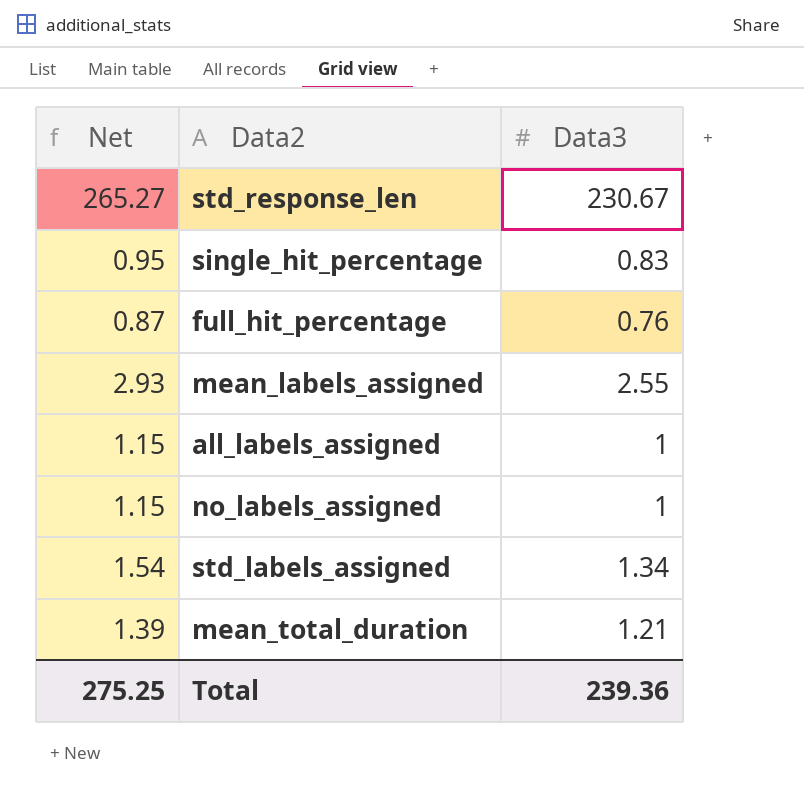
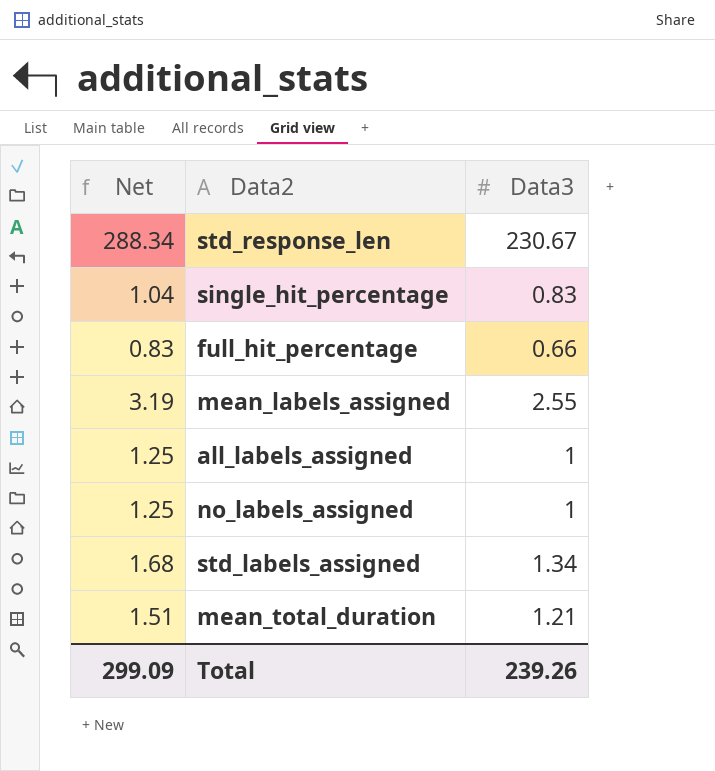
column Net | formula: [Data3] * 1.15 -> [Data3] * 1.25
full_hit_percentage | Data3: 0.76 -> 0.66
Total | Net: 275.25 -> 299.09
Total | Data3: 239.36 -> 239.26

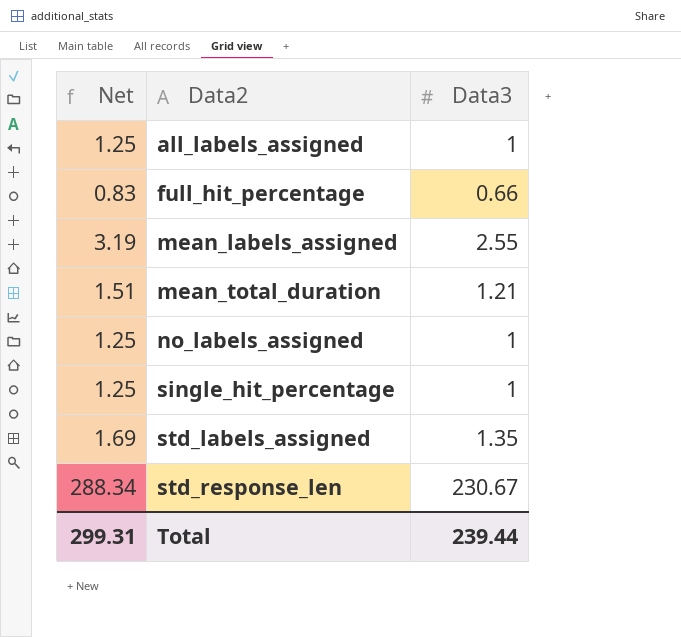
row order: none -> Data2 ascending
single_hit_percentage | Net: 1.04 -> 1.25
single_hit_percentage | Data3: 0.83 -> 1
std_labels_assigned | Net: 1.68 -> 1.69
std_labels_assigned | Data3: 1.34 -> 1.35
Total | Net: 299.09 -> 299.31
Total | Data3: 239.26 -> 239.44

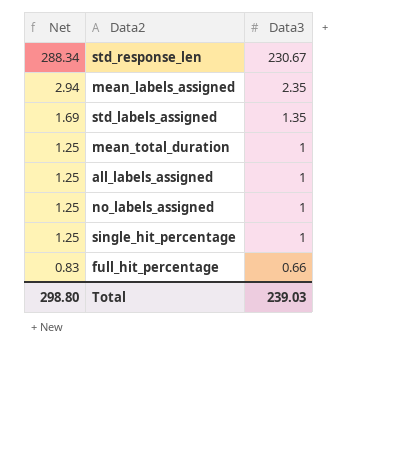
row order: Data2 ascending -> Net descending
mean_labels_assigned | Net: 3.19 -> 2.94
mean_labels_assigned | Data3: 2.55 -> 2.35
mean_total_duration | Net: 1.51 -> 1.25
mean_total_duration | Data3: 1.21 -> 1
Total | Net: 299.31 -> 298.80
Total | Data3: 239.44 -> 239.03

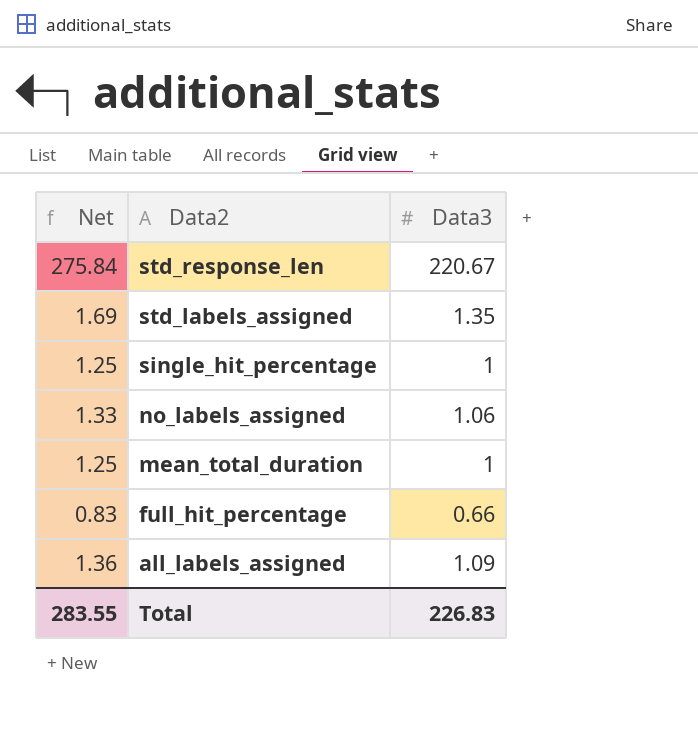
row order: Net descending -> Data2 descending
row mean_labels_assigned: 2.94 | 2.35 -> none
std_response_len | Net: 288.34 -> 275.84
std_response_len | Data3: 230.67 -> 220.67
no_labels_assigned | Net: 1.25 -> 1.33
no_labels_assigned | Data3: 1 -> 1.06
all_labels_assigned | Net: 1.25 -> 1.36
all_labels_assigned | Data3: 1 -> 1.09
Total | Net: 298.80 -> 283.55
Total | Data3: 239.03 -> 226.83

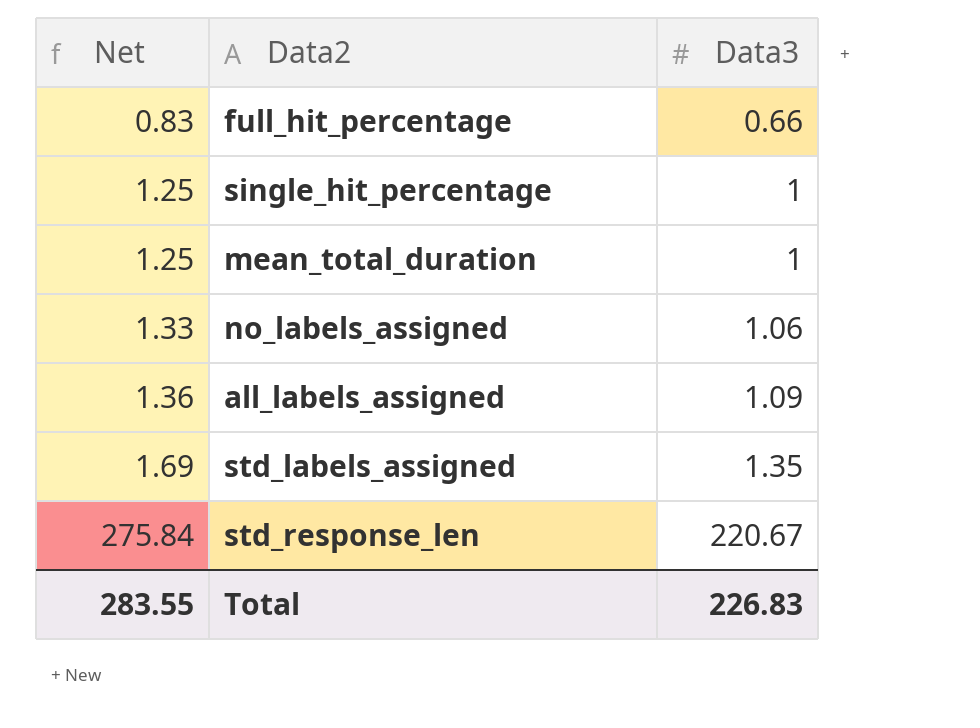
row order: Data2 descending -> Net ascending

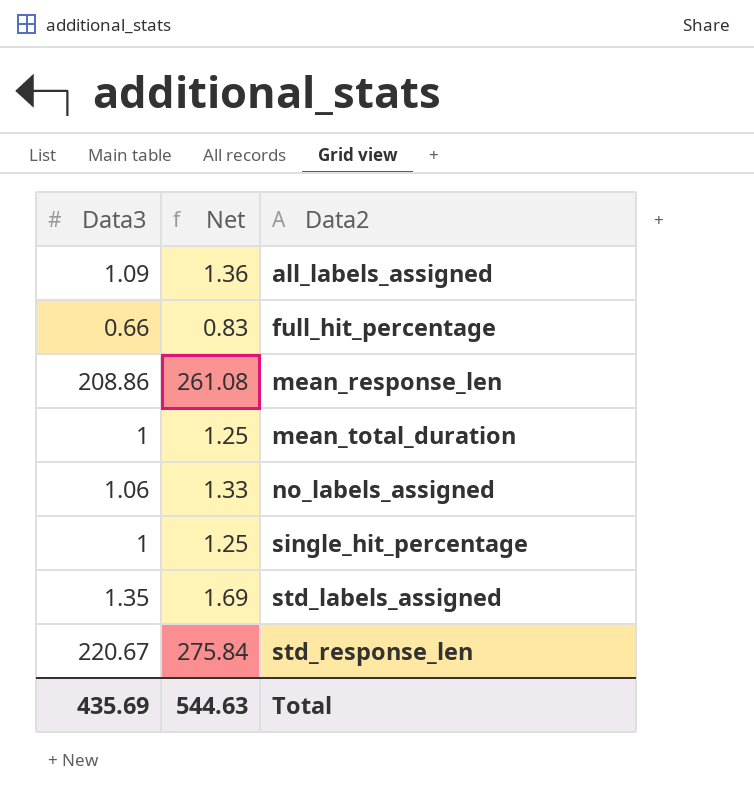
row order: Net ascending -> Data2 ascending
column Data3 | position: 3 -> 1
row mean_response_len: none -> 208.86 | 261.08
Total | Data3: 226.83 -> 435.69
Total | Net: 283.55 -> 544.63

